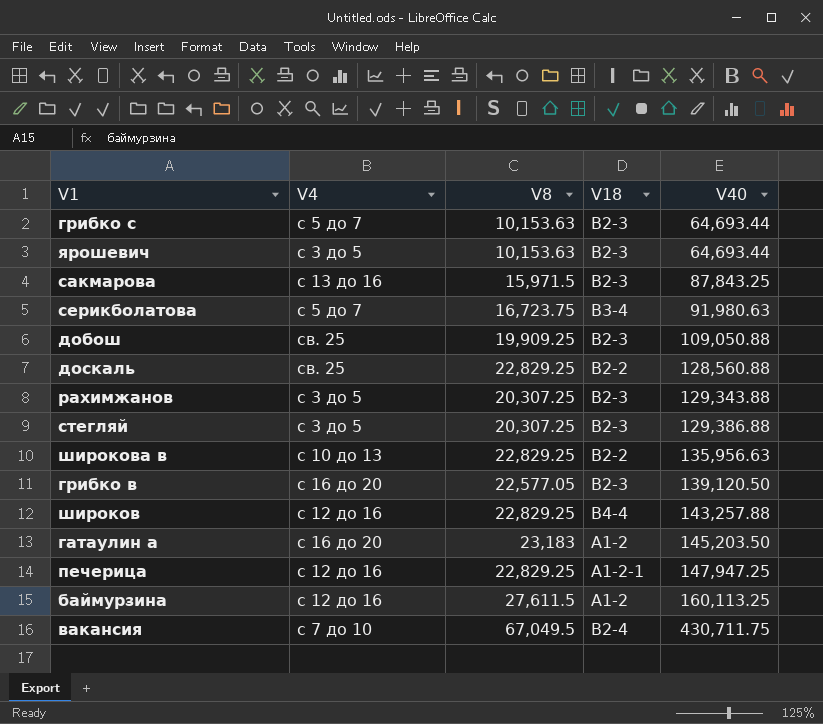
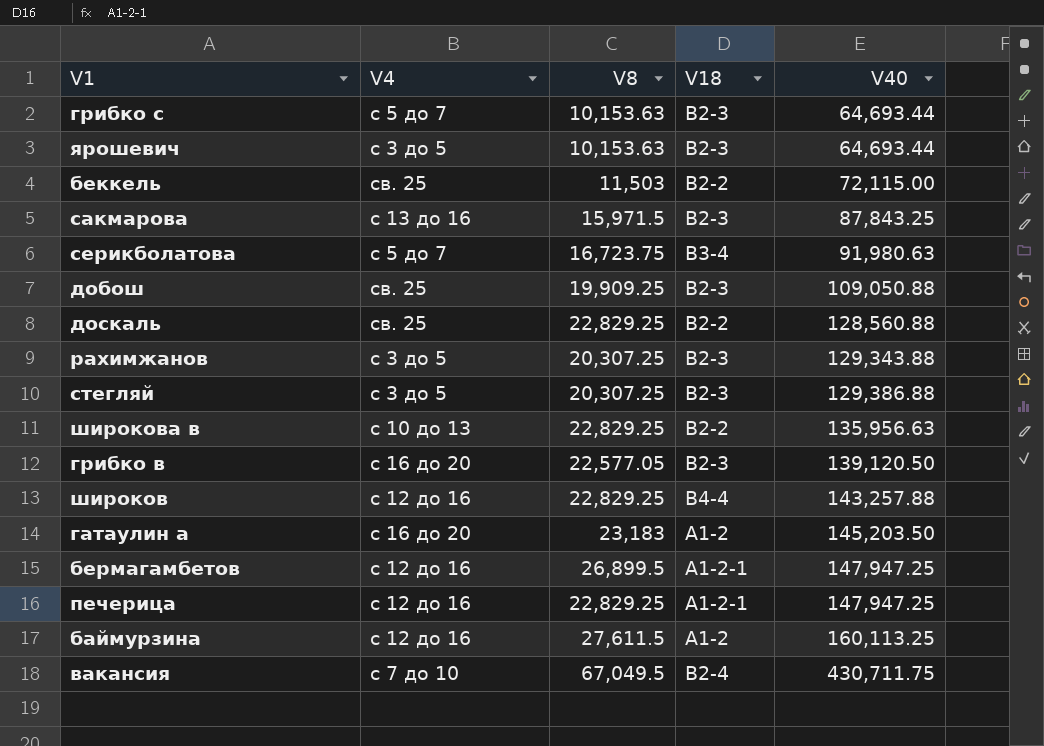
row беккель: none -> св. 25 | 11,503 | В2-2 | 72,115.00
row бермагамбетов: none -> с 12 до 16 | 26,899.5 | А1-2-1 | 147,947.25

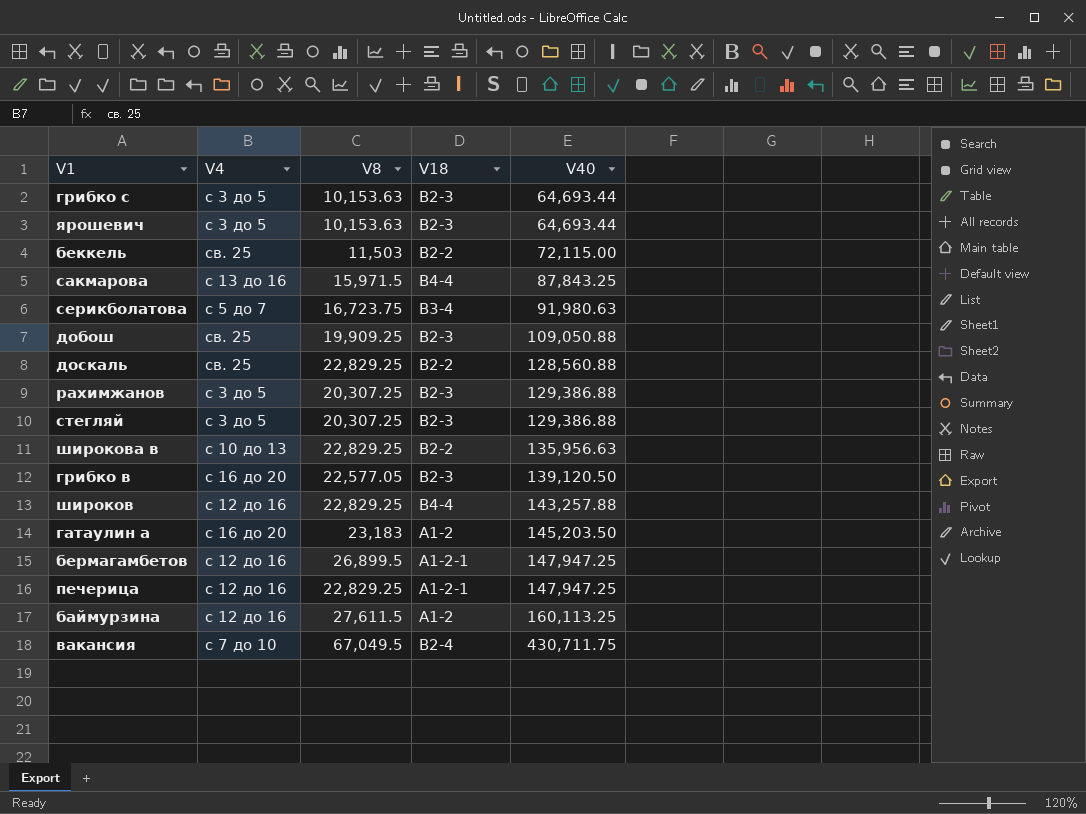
грибко с | V4: с 5 до 7 -> с 3 до 5
сакмарова | V18: В2-3 -> В4-4
рахимжанов | V40: 129,343.88 -> 129,386.88

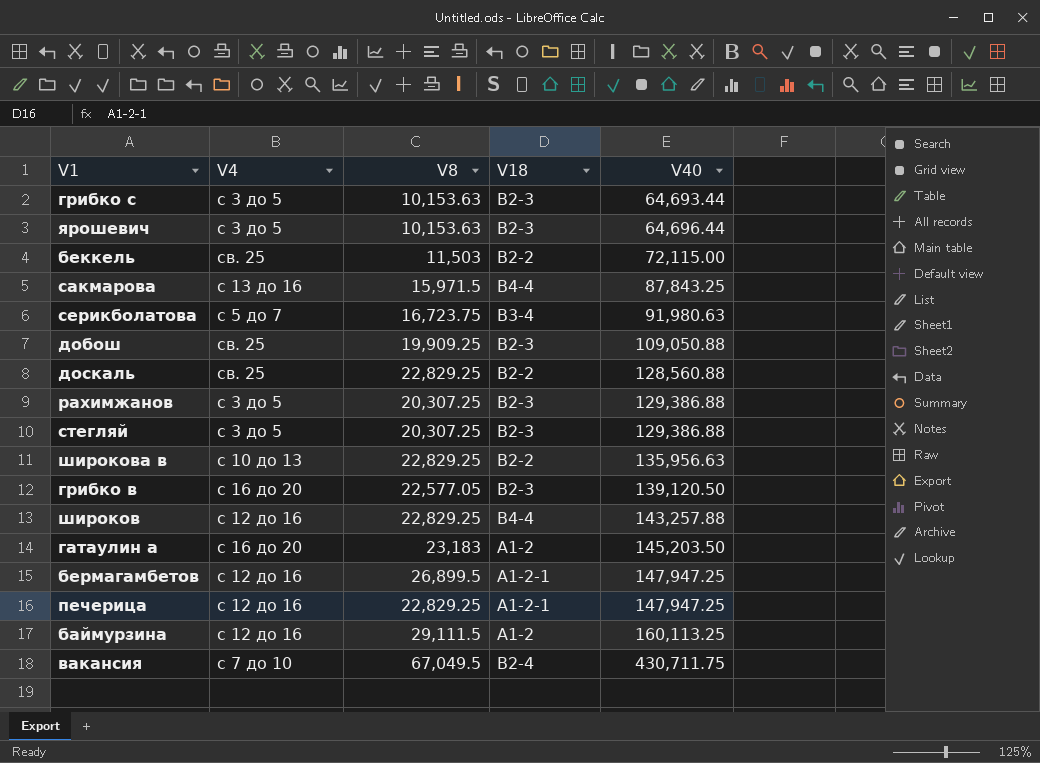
ярошевич | V40: 64,693.44 -> 64,696.44
баймурзина | V8: 27,611.5 -> 29,111.5

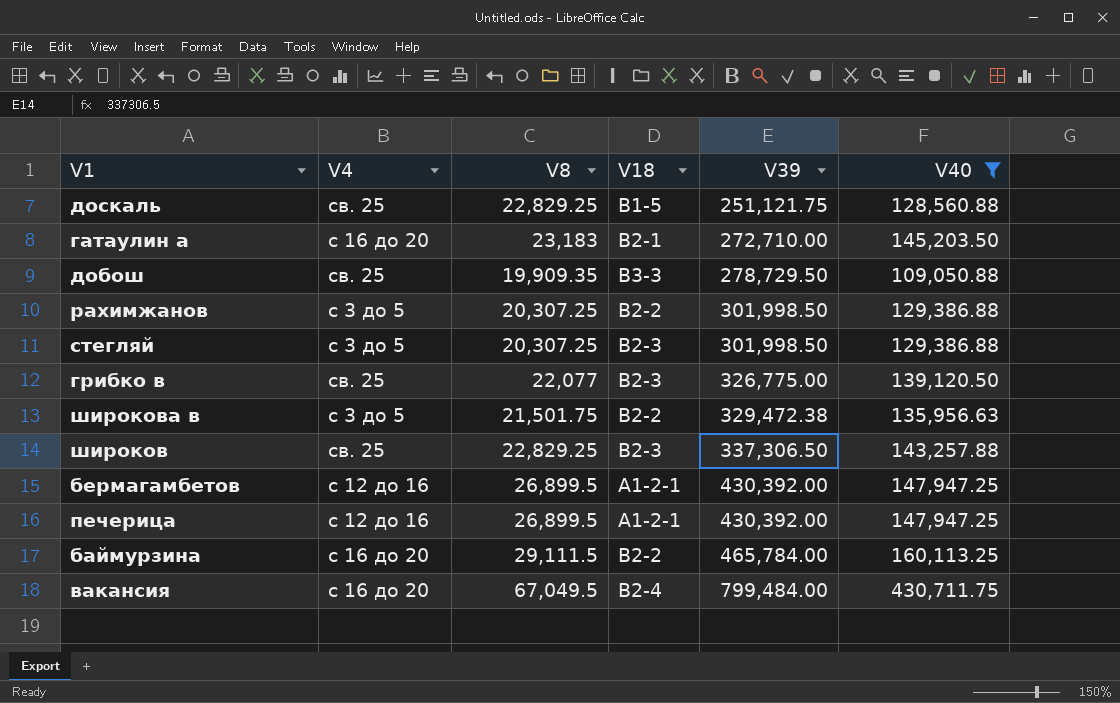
filter: none -> V40 >= 109,050.88
row order: V40 ascending -> V39 ascending
column V39 | position: none -> 5
доскаль | V18: В2-2 -> В1-5
гатаулин а | V18: А1-2 -> В2-1
добош | V8: 19,909.25 -> 19,909.35
добош | V18: В2-3 -> В3-3
рахимжанов | V18: В2-3 -> В2-2
грибко в | V4: с 16 до 20 -> св. 25
грибко в | V8: 22,577.05 -> 22,077
широкова в | V4: с 10 до 13 -> с 3 до 5
широкова в | V8: 22,829.25 -> 21,501.75
широков | V4: с 12 до 16 -> св. 25
широков | V18: В4-4 -> В2-3
печерица | V8: 22,829.25 -> 26,899.5
баймурзина | V4: с 12 до 16 -> с 16 до 20
баймурзина | V18: А1-2 -> В2-2
вакансия | V4: с 7 до 10 -> с 16 до 20

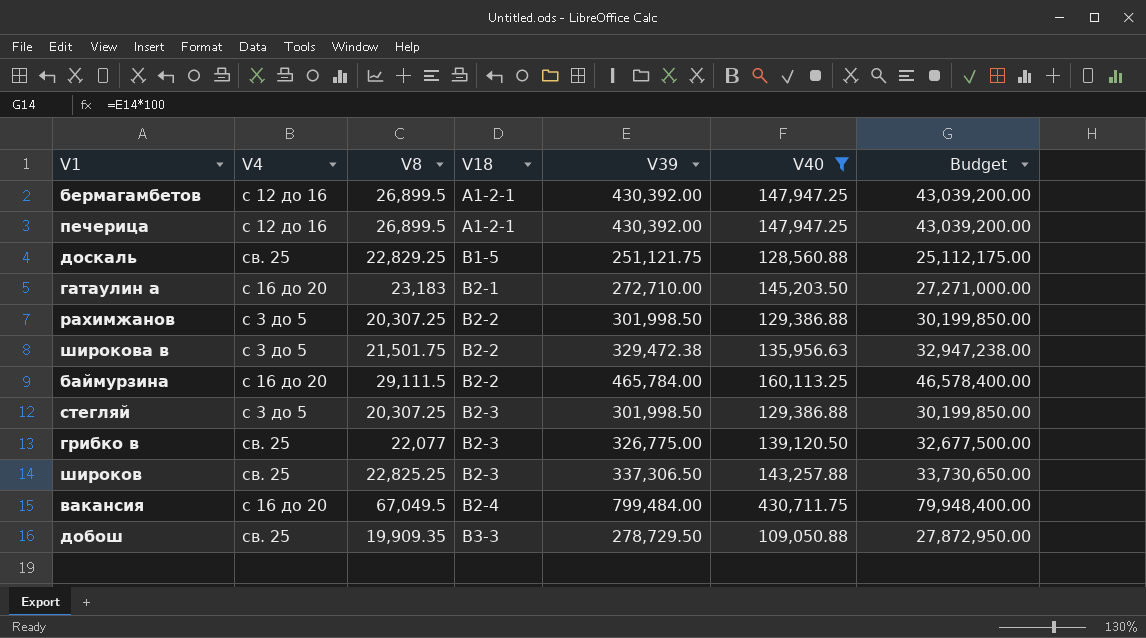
row order: V39 ascending -> V18 ascending
column Budget | formula: none -> [V39] * 100
широков | V8: 22,829.25 -> 22,825.25

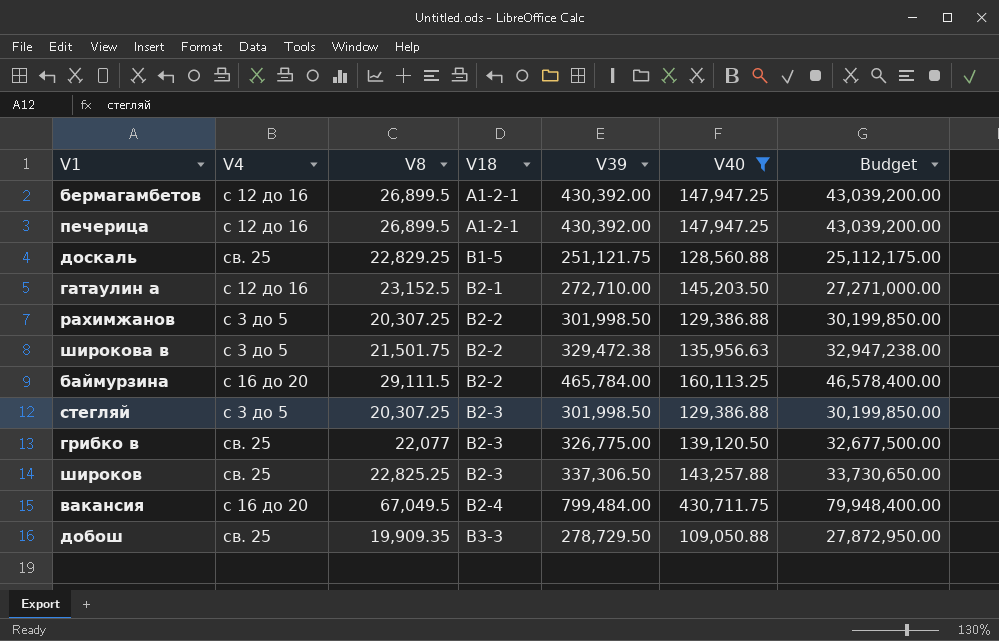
гатаулин а | V4: с 16 до 20 -> с 12 до 16
гатаулин а | V8: 23,183 -> 23,152.5

